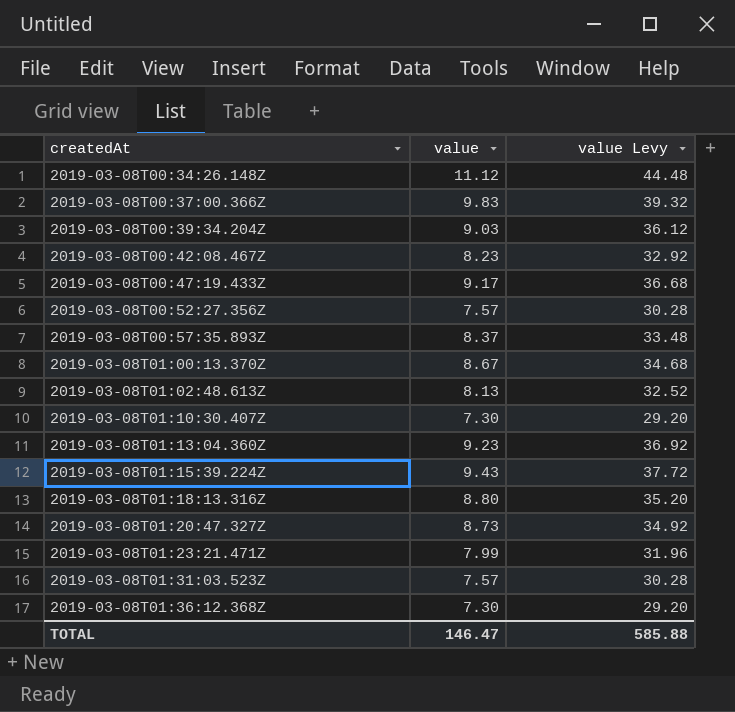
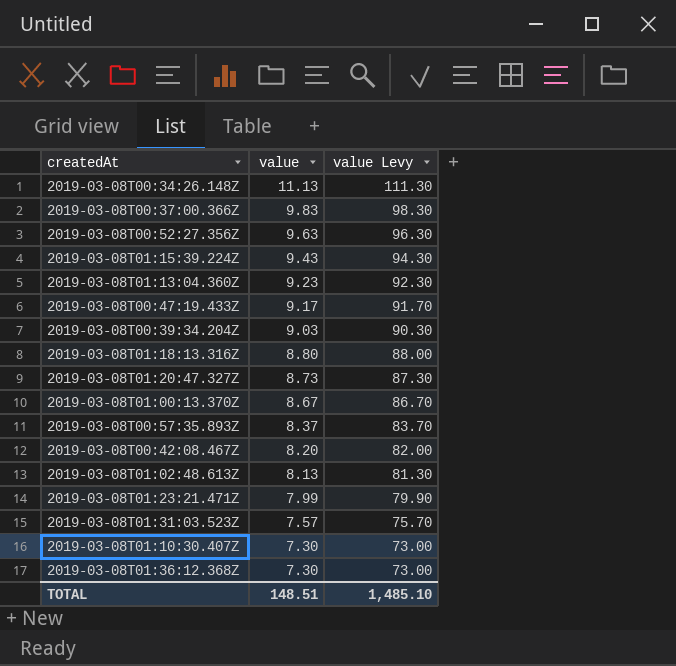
row order: createdAt ascending -> value descending
column value Levy | formula: [value] * 4 -> [value] * 10
2019-03-08T00:34:26.148Z | value: 11.12 -> 11.13
2019-03-08T00:52:27.356Z | value: 7.57 -> 9.63
2019-03-08T00:42:08.467Z | value: 8.23 -> 8.20
TOTAL | value: 146.47 -> 148.51
TOTAL | value Levy: 585.88 -> 1,485.10

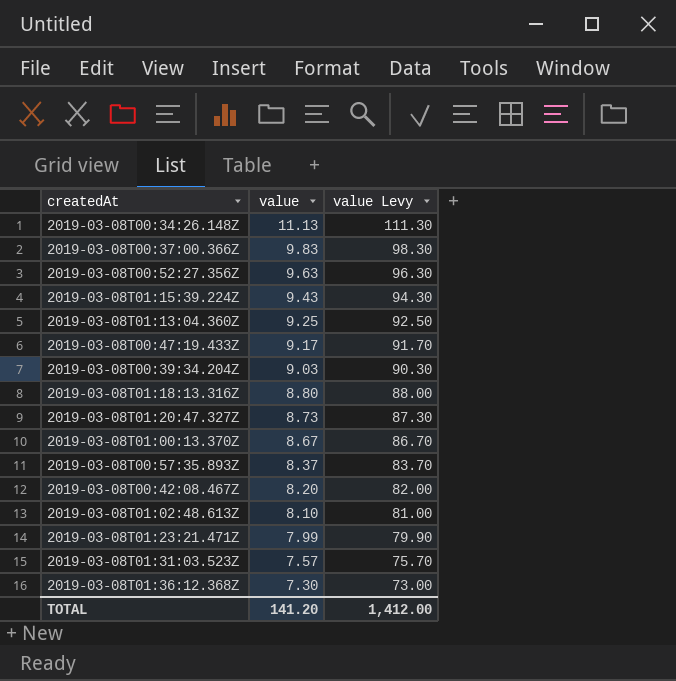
row 2019-03-08T01:10:30.407Z: 7.30 | 73.00 -> none
2019-03-08T01:13:04.360Z | value: 9.23 -> 9.25
2019-03-08T01:13:04.360Z | value Levy: 92.30 -> 92.50
2019-03-08T01:02:48.613Z | value: 8.13 -> 8.10
2019-03-08T01:02:48.613Z | value Levy: 81.30 -> 81.00
TOTAL | value: 148.51 -> 141.20
TOTAL | value Levy: 1,485.10 -> 1,412.00

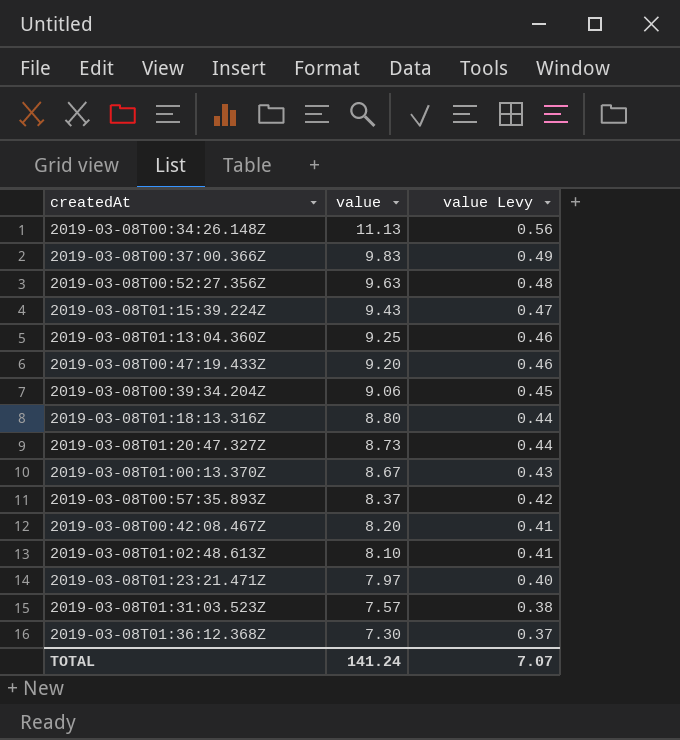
column value Levy | formula: [value] * 10 -> [value] * 0.05
2019-03-08T00:47:19.433Z | value: 9.17 -> 9.20
2019-03-08T00:39:34.204Z | value: 9.03 -> 9.06
2019-03-08T01:23:21.471Z | value: 7.99 -> 7.97
TOTAL | value: 141.20 -> 141.24
TOTAL | value Levy: 1,412.00 -> 7.07

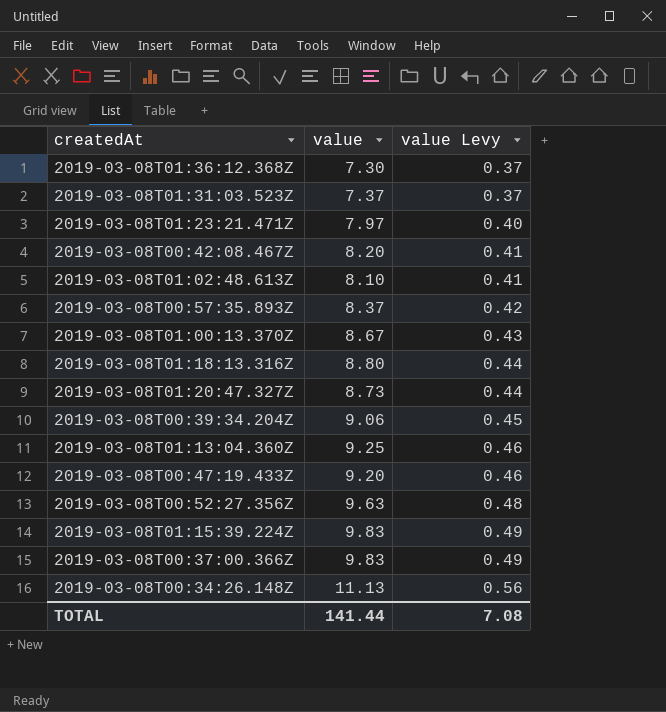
row order: value descending -> value Levy ascending
2019-03-08T01:31:03.523Z | value: 7.57 -> 7.37
2019-03-08T01:31:03.523Z | value Levy: 0.38 -> 0.37
2019-03-08T01:15:39.224Z | value: 9.43 -> 9.83
2019-03-08T01:15:39.224Z | value Levy: 0.47 -> 0.49
TOTAL | value: 141.24 -> 141.44
TOTAL | value Levy: 7.07 -> 7.08

